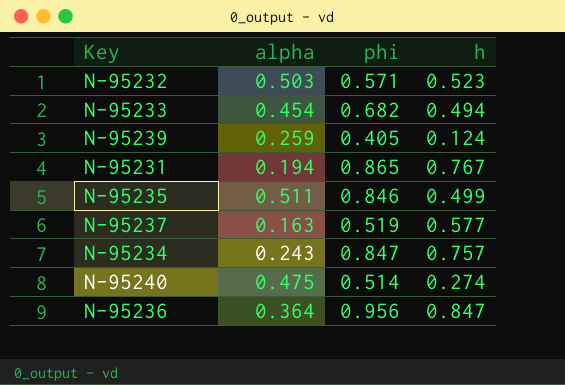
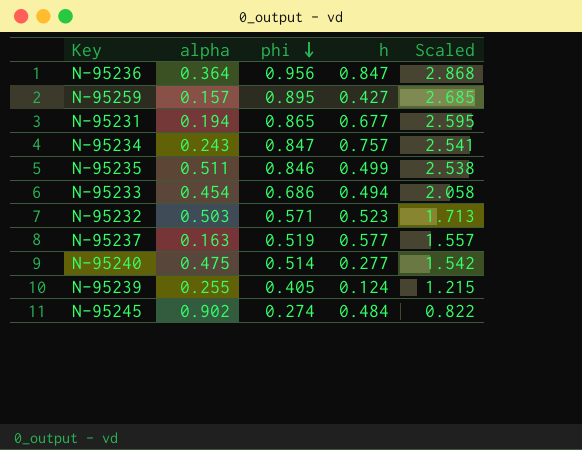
row order: none -> phi descending
column Scaled | formula: none -> [phi] * 3
row N-95259: none -> 0.157 | 0.895 | 0.427 | 2.685
N-95231 | h: 0.767 -> 0.677
N-95233 | phi: 0.682 -> 0.686
N-95240 | h: 0.274 -> 0.277
N-95239 | alpha: 0.259 -> 0.255
row N-95245: none -> 0.902 | 0.274 | 0.484 | 0.822

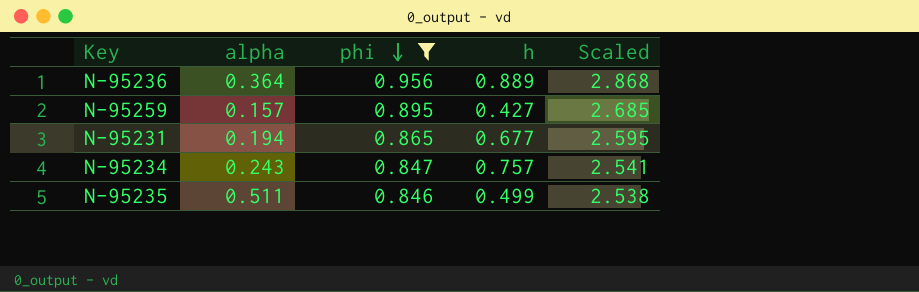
filter: none -> phi >= 0.846
N-95236 | h: 0.847 -> 0.889

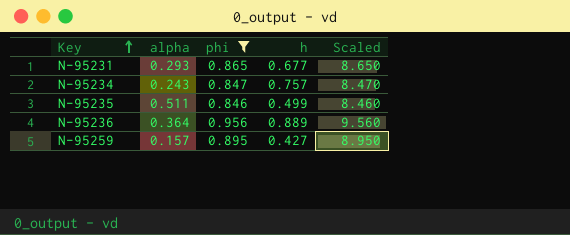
row order: phi descending -> Key ascending
column Scaled | formula: [phi] * 3 -> [phi] * 10
N-95231 | alpha: 0.194 -> 0.293

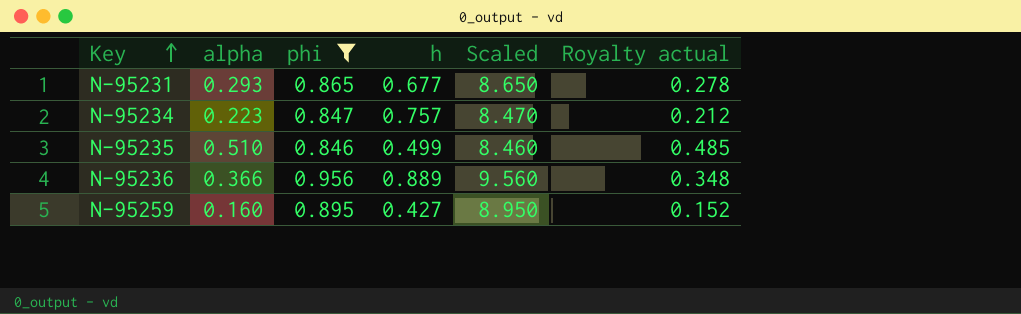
column Royalty actual | formula: none -> [alpha] * 0.95
N-95234 | alpha: 0.243 -> 0.223
N-95235 | alpha: 0.511 -> 0.510
N-95236 | alpha: 0.364 -> 0.366
N-95259 | alpha: 0.157 -> 0.160

